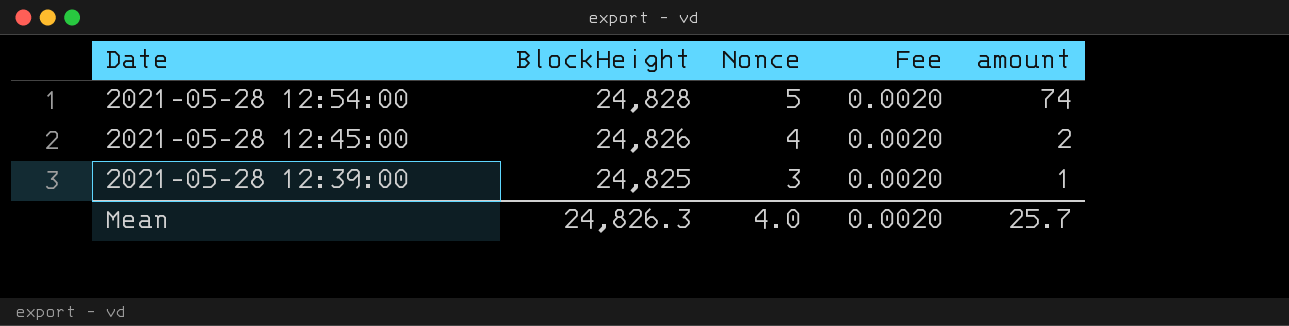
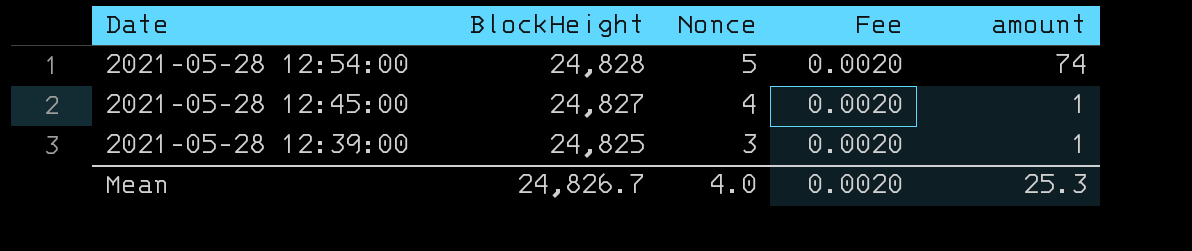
2021-05-28 12:45:00 | BlockHeight: 24,826 -> 24,827
2021-05-28 12:45:00 | amount: 2 -> 1
Mean | BlockHeight: 24,826.3 -> 24,826.7
Mean | amount: 25.7 -> 25.3

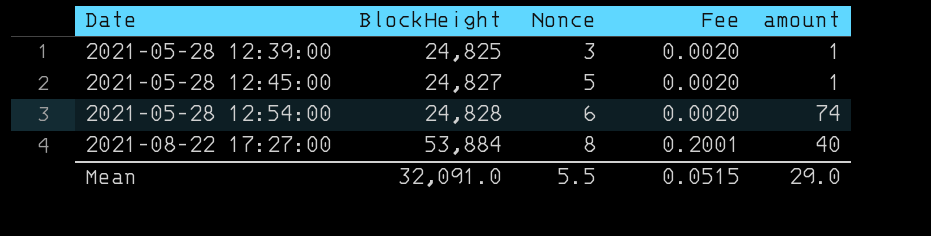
row order: Date descending -> Date ascending
2021-05-28 12:45:00 | Nonce: 4 -> 5
2021-05-28 12:54:00 | Nonce: 5 -> 6
row 2021-08-22 17:27:00: none -> 53,884 | 8 | 0.2001 | 40
Mean | BlockHeight: 24,826.7 -> 32,091.0
Mean | Nonce: 4.0 -> 5.5
Mean | Fee: 0.0020 -> 0.0515
Mean | amount: 25.3 -> 29.0

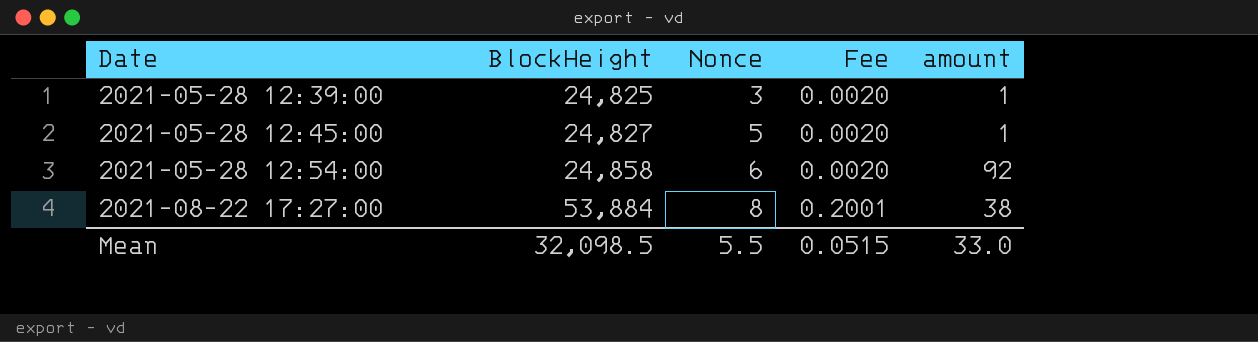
2021-05-28 12:54:00 | BlockHeight: 24,828 -> 24,858
2021-05-28 12:54:00 | amount: 74 -> 92
2021-08-22 17:27:00 | amount: 40 -> 38
Mean | BlockHeight: 32,091.0 -> 32,098.5
Mean | amount: 29.0 -> 33.0

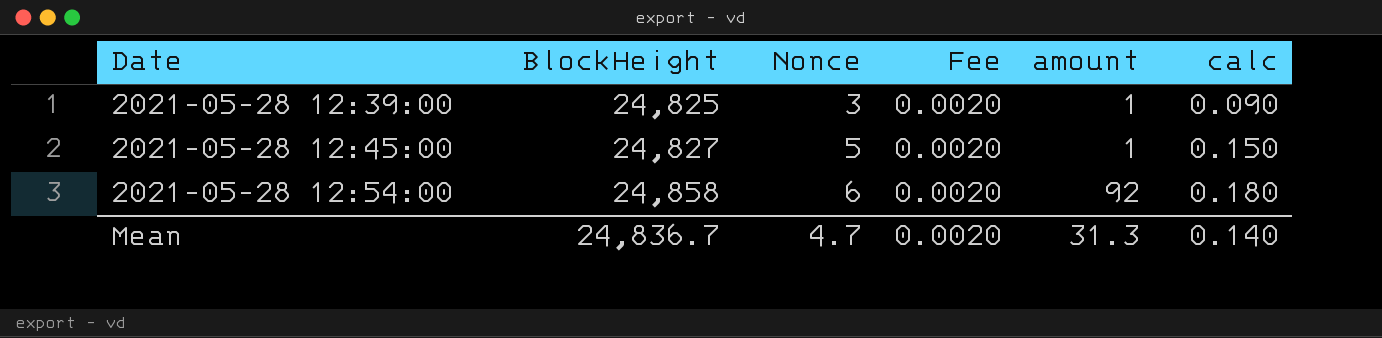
column calc | formula: none -> [Nonce] * 0.03
row 2021-08-22 17:27:00: 53,884 | 8 | 0.2001 | 38 -> none
Mean | BlockHeight: 32,098.5 -> 24,836.7
Mean | Nonce: 5.5 -> 4.7
Mean | Fee: 0.0515 -> 0.0020
Mean | amount: 33.0 -> 31.3

